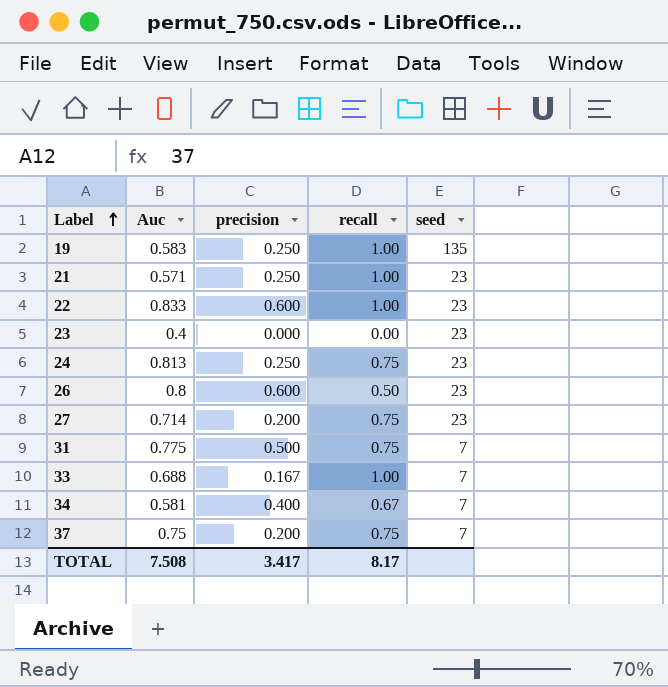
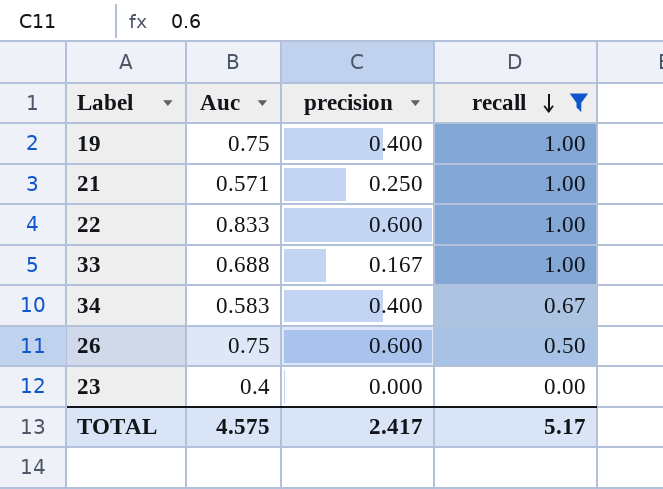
filter: none -> recall != 0.75
row order: Label ascending -> recall descending
column seed | position: 5 -> none
19 | Auc: 0.583 -> 0.75
19 | precision: 0.250 -> 0.400
34 | Auc: 0.581 -> 0.583
26 | Auc: 0.8 -> 0.75
TOTAL | Auc: 7.508 -> 4.575
TOTAL | precision: 3.417 -> 2.417
TOTAL | recall: 8.17 -> 5.17

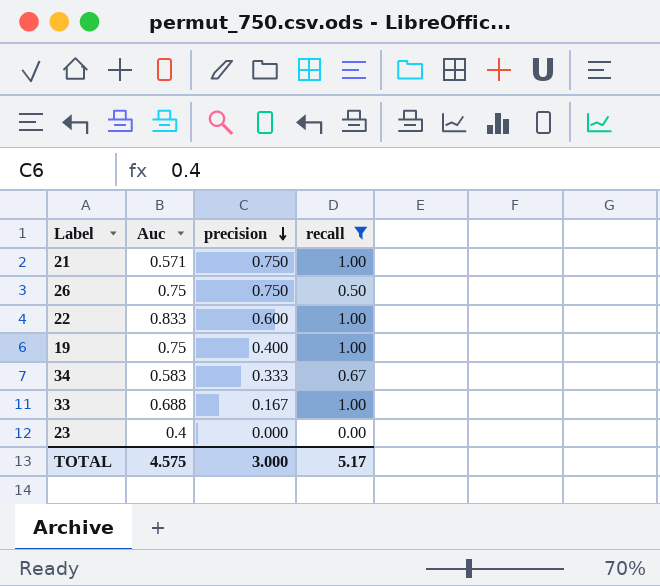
row order: recall descending -> precision descending
21 | precision: 0.250 -> 0.750
26 | precision: 0.600 -> 0.750
34 | precision: 0.400 -> 0.333
TOTAL | precision: 2.417 -> 3.000

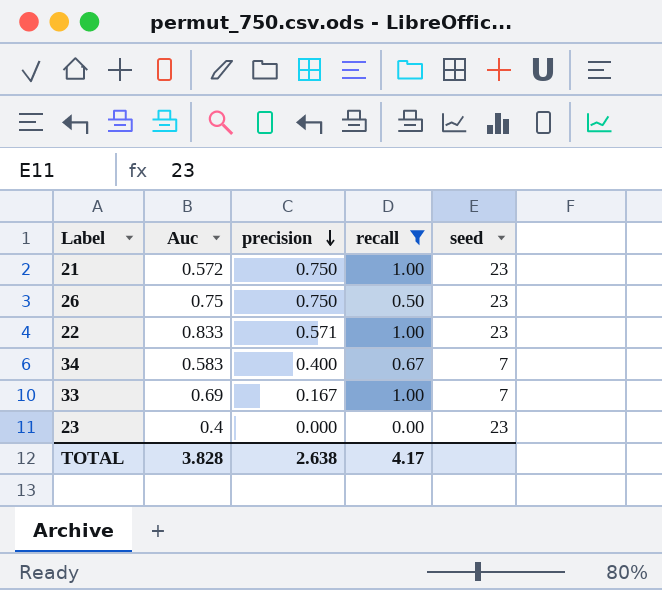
column seed | position: none -> 5
row 19: 0.75 | 0.400 | 1.00 -> none
21 | Auc: 0.571 -> 0.572
22 | precision: 0.600 -> 0.571
34 | precision: 0.333 -> 0.400
33 | Auc: 0.688 -> 0.69
TOTAL | Auc: 4.575 -> 3.828
TOTAL | precision: 3.000 -> 2.638
TOTAL | recall: 5.17 -> 4.17

